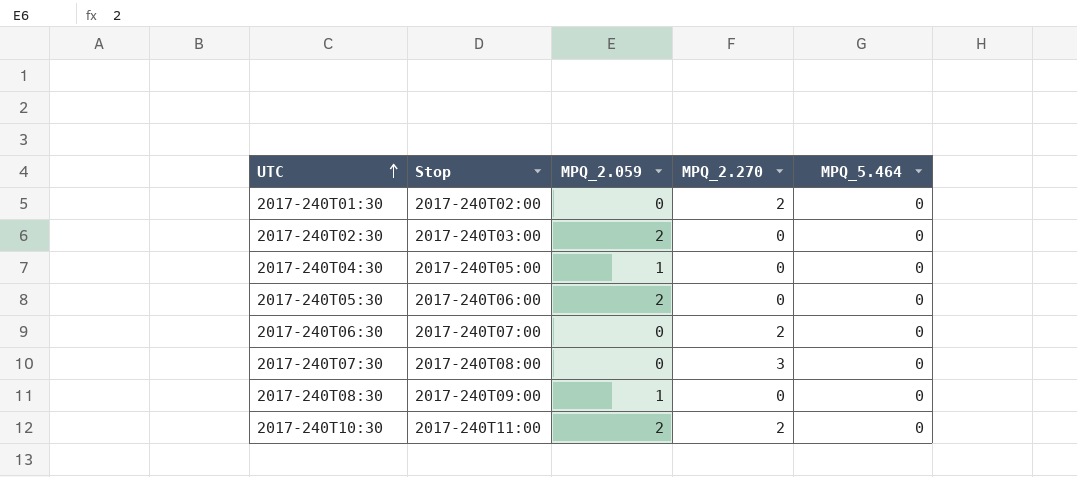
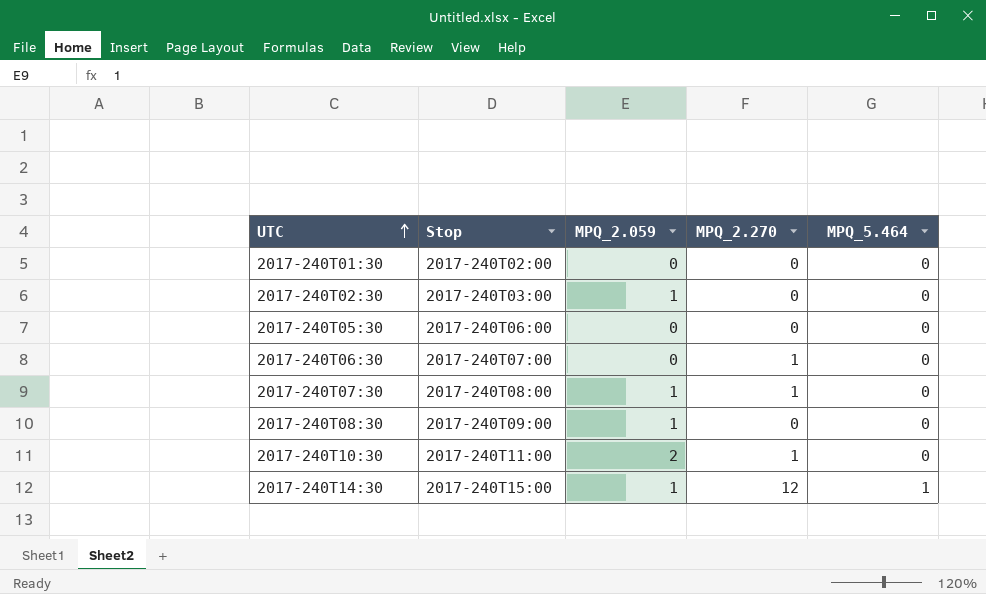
row 2017-240T04:30: 2017-240T05:00 | 1 | 0 | 0 -> none
2017-240T01:30 | MPQ_2.270: 2 -> 0
2017-240T02:30 | MPQ_2.059: 2 -> 1
2017-240T05:30 | MPQ_2.059: 2 -> 0
2017-240T06:30 | MPQ_2.270: 2 -> 1
2017-240T07:30 | MPQ_2.059: 0 -> 1
2017-240T07:30 | MPQ_2.270: 3 -> 1
2017-240T10:30 | MPQ_2.270: 2 -> 1
row 2017-240T14:30: none -> 2017-240T15:00 | 1 | 12 | 1

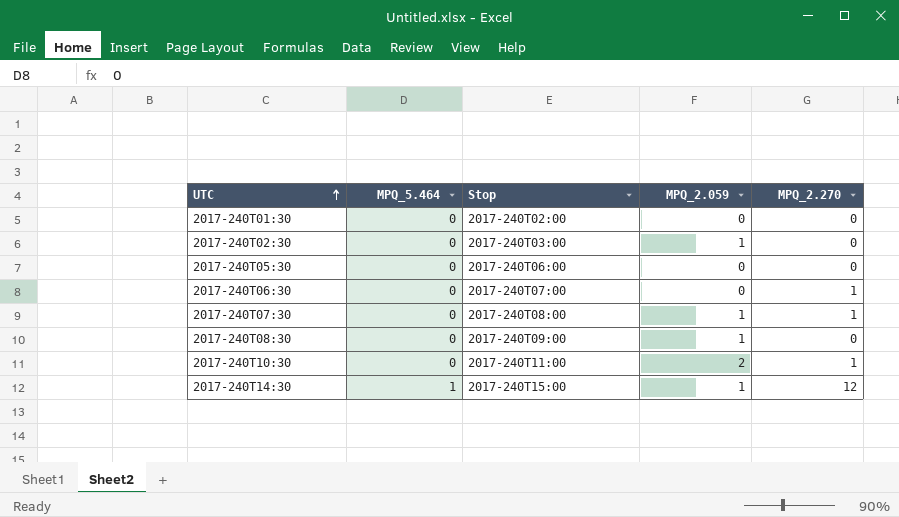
column MPQ_5.464 | position: 5 -> 2

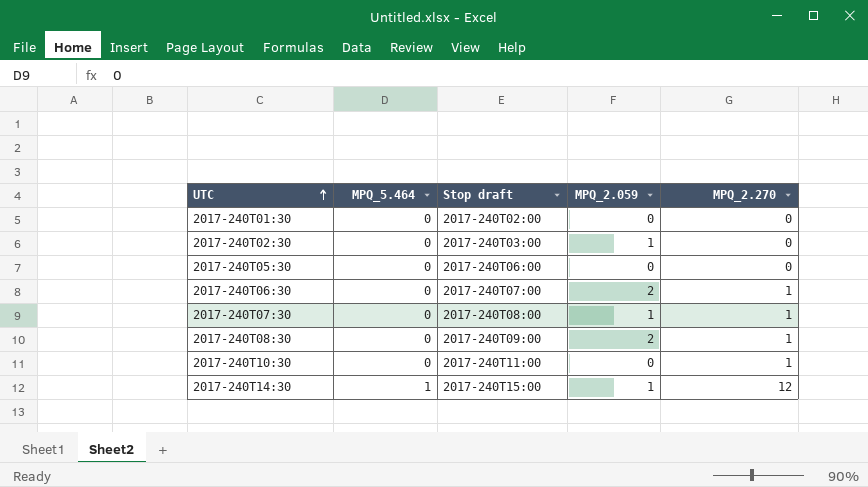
column name: Stop -> Stop draft
2017-240T06:30 | MPQ_2.059: 0 -> 2
2017-240T08:30 | MPQ_2.059: 1 -> 2
2017-240T08:30 | MPQ_2.270: 0 -> 1
2017-240T10:30 | MPQ_2.059: 2 -> 0

